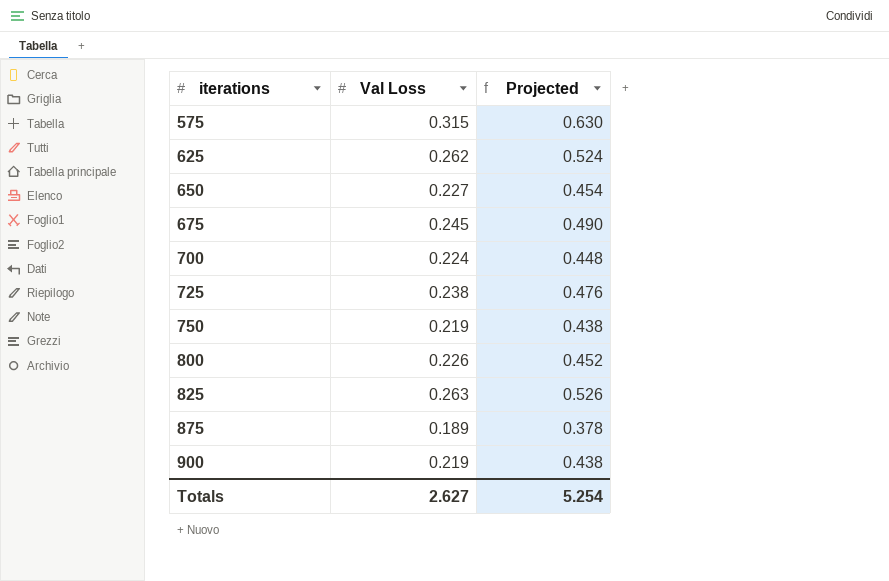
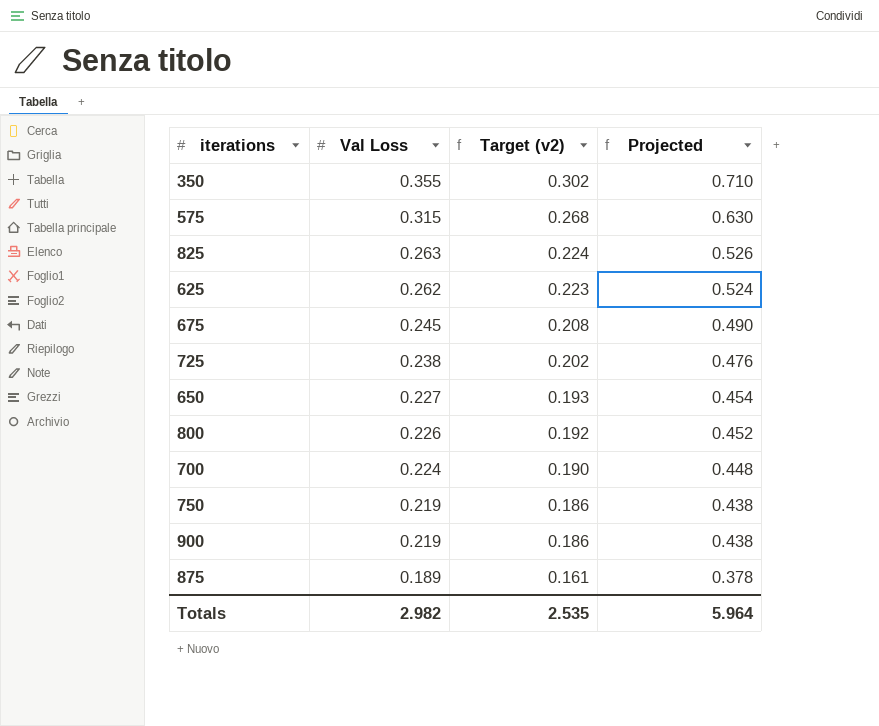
row order: iterations ascending -> Val Loss descending
column Target (v2) | formula: none -> [Val Loss] * 0.85
row 350: none -> 0.355 | 0.302 | 0.710
Totals | Val Loss: 2.627 -> 2.982
Totals | Projected: 5.254 -> 5.964

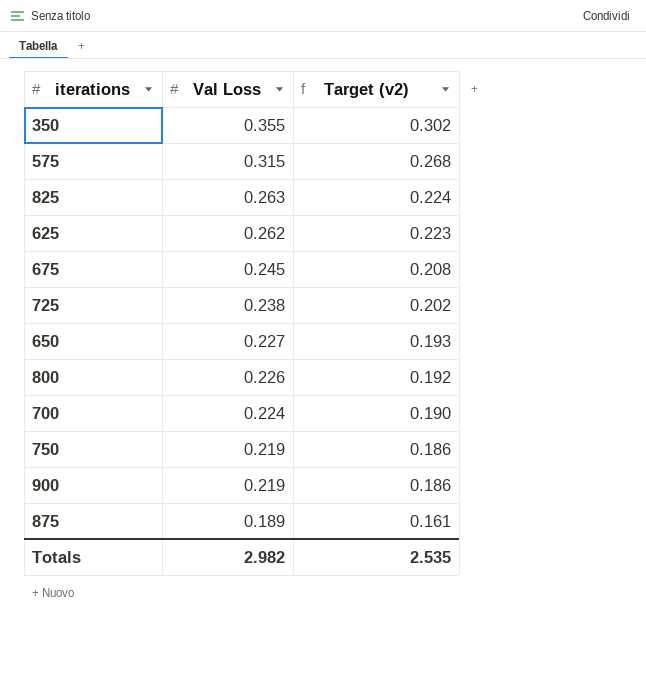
column Projected | formula: [Val Loss] * 2 -> none

